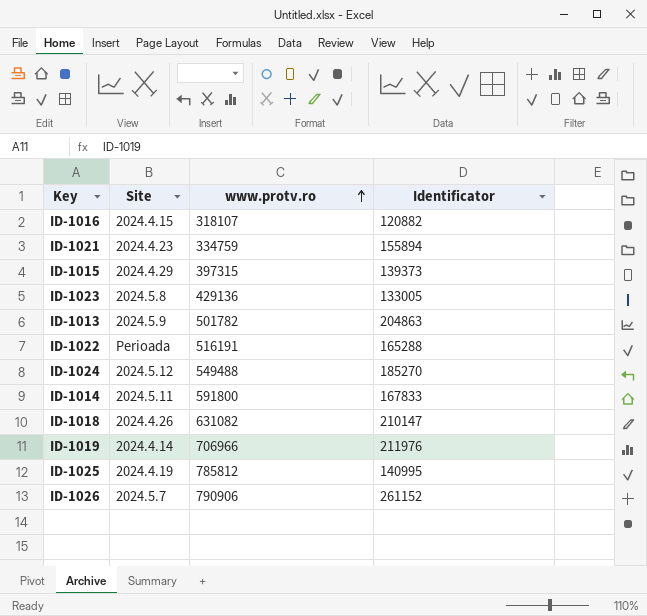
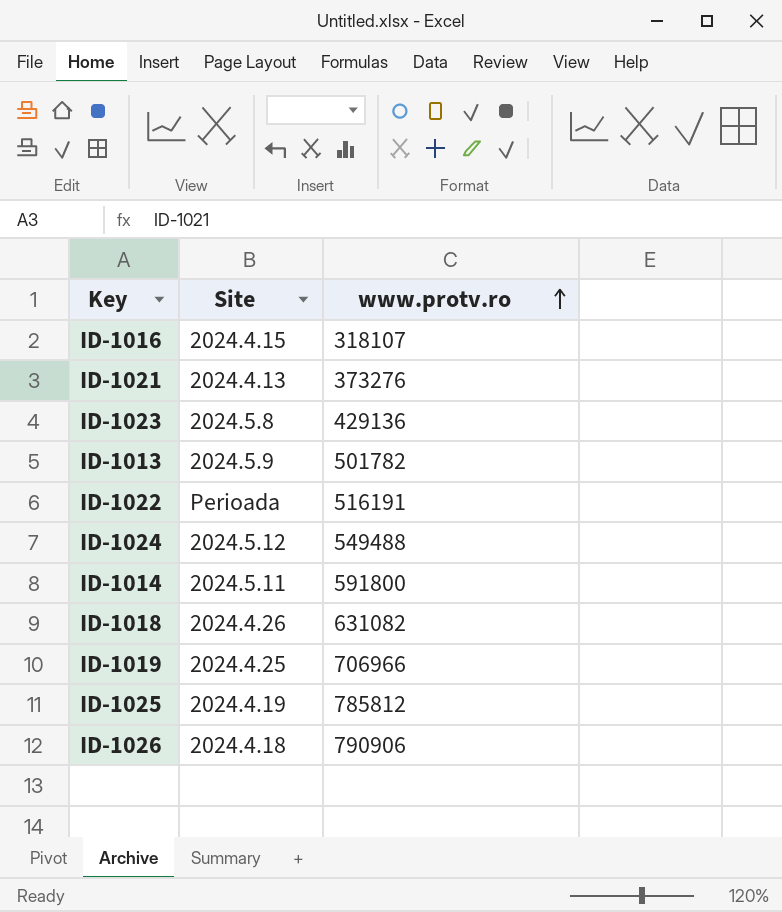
column Identificator | position: 4 -> none
row ID-1015: 2024.4.29 | 397315 | 139373 -> none
ID-1021 | Site: 2024.4.23 -> 2024.4.13
ID-1021 | www.protv.ro: 334759 -> 373276
ID-1019 | Site: 2024.4.14 -> 2024.4.25
ID-1026 | Site: 2024.5.7 -> 2024.4.18

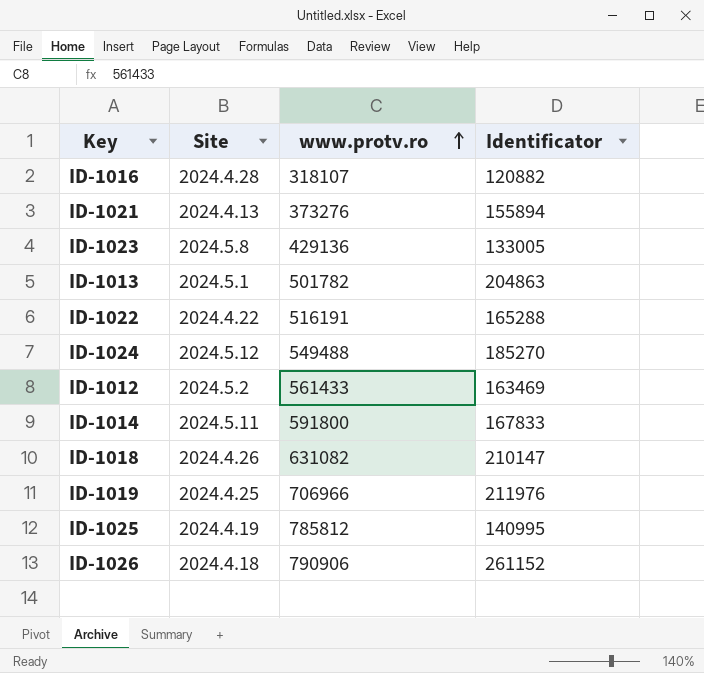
column Identificator | position: none -> 4
ID-1016 | Site: 2024.4.15 -> 2024.4.28
ID-1013 | Site: 2024.5.9 -> 2024.5.1
ID-1022 | Site: Perioada -> 2024.4.22
row ID-1012: none -> 2024.5.2 | 561433 | 163469

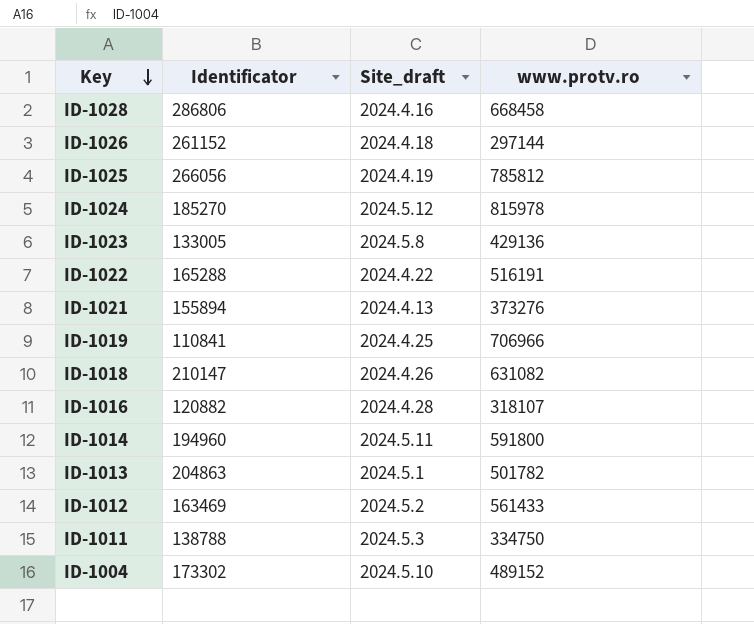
row order: www.protv.ro ascending -> Key descending
column Identificator | position: 4 -> 2
column name: Site -> Site_draft
row ID-1028: none -> 286806 | 2024.4.16 | 668458
ID-1026 | www.protv.ro: 790906 -> 297144
ID-1025 | Identificator: 140995 -> 266056
ID-1024 | www.protv.ro: 549488 -> 815978
ID-1019 | Identificator: 211976 -> 110841
ID-1014 | Identificator: 167833 -> 194960
row ID-1011: none -> 138788 | 2024.5.3 | 334750
row ID-1004: none -> 173302 | 2024.5.10 | 489152

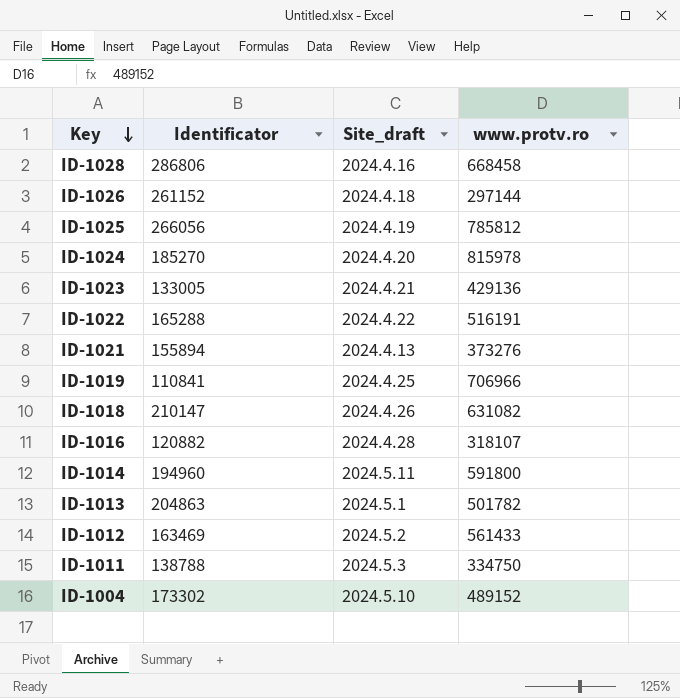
ID-1024 | Site_draft: 2024.5.12 -> 2024.4.20
ID-1023 | Site_draft: 2024.5.8 -> 2024.4.21

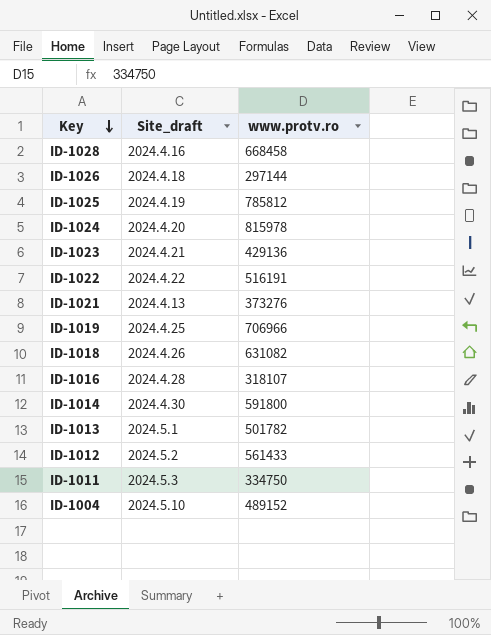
column Identificator | position: 2 -> none
ID-1014 | Site_draft: 2024.5.11 -> 2024.4.30

